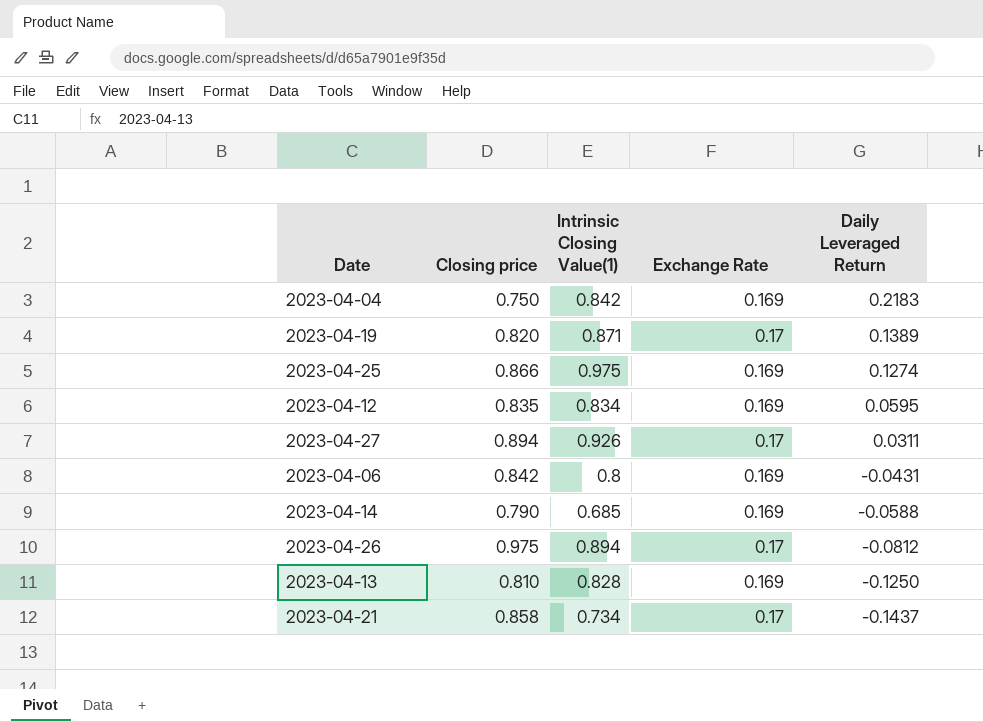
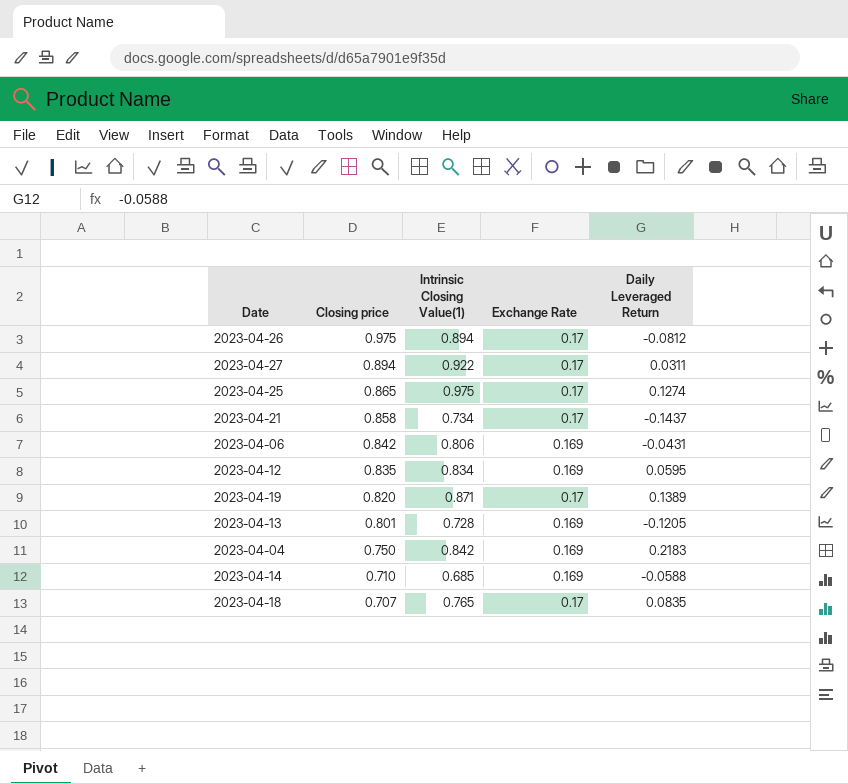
row order: Daily Leveraged Return descending -> Closing price descending
2023-04-27 | Intrinsic Closing Value(1): 0.926 -> 0.922
2023-04-25 | Closing price: 0.866 -> 0.865
2023-04-25 | Exchange Rate: 0.169 -> 0.17
2023-04-06 | Intrinsic Closing Value(1): 0.8 -> 0.806
2023-04-13 | Closing price: 0.810 -> 0.801
2023-04-13 | Intrinsic Closing Value(1): 0.828 -> 0.728
2023-04-13 | Daily Leveraged Return: -0.1250 -> -0.1205
2023-04-14 | Closing price: 0.790 -> 0.710
row 2023-04-18: none -> 0.707 | 0.765 | 0.17 | 0.0835

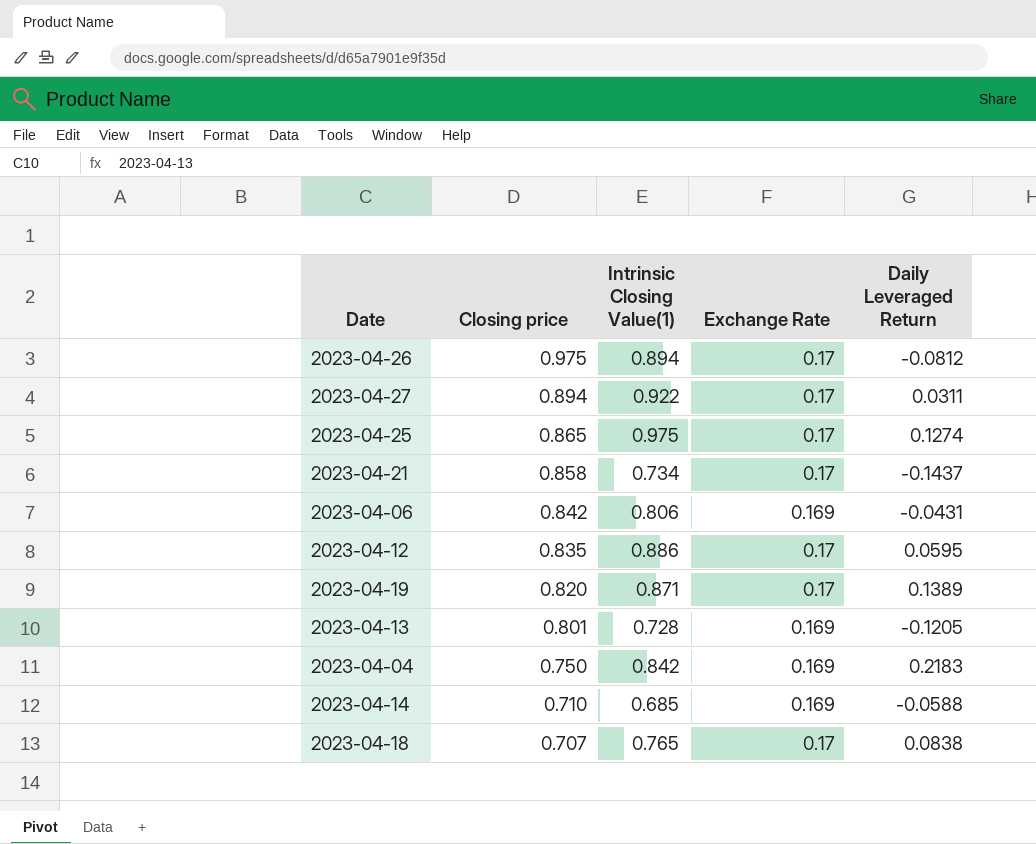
2023-04-12 | Intrinsic Closing Value(1): 0.834 -> 0.886
2023-04-12 | Exchange Rate: 0.169 -> 0.17
2023-04-18 | Daily Leveraged Return: 0.0835 -> 0.0838

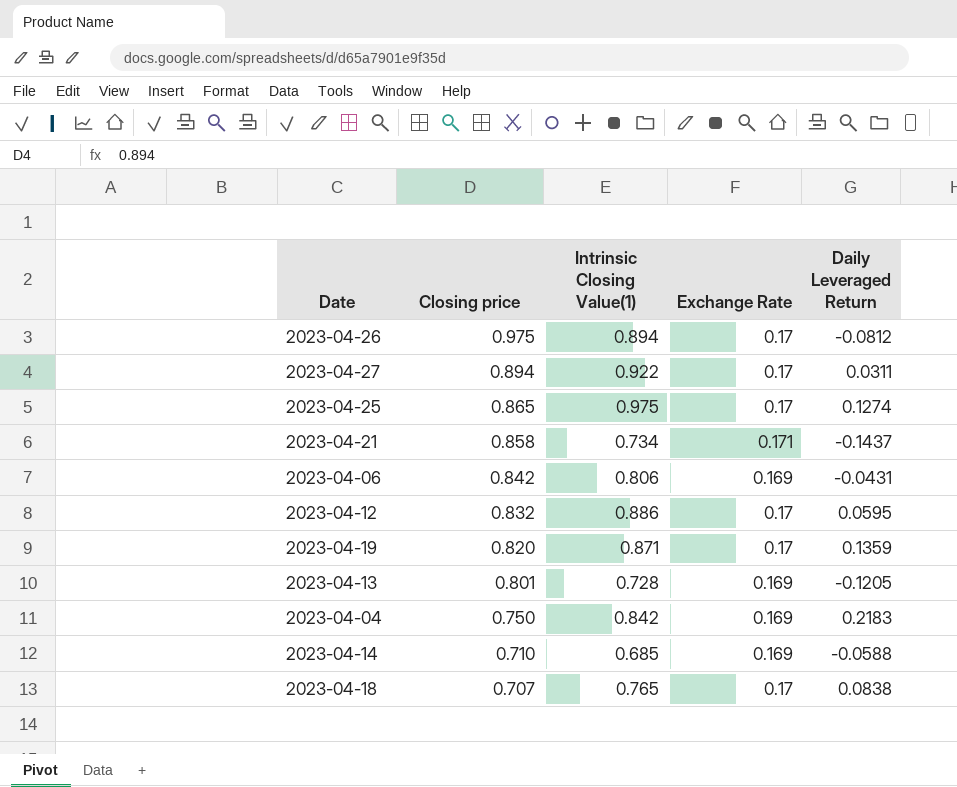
2023-04-21 | Exchange Rate: 0.17 -> 0.171
2023-04-12 | Closing price: 0.835 -> 0.832
2023-04-19 | Daily Leveraged Return: 0.1389 -> 0.1359

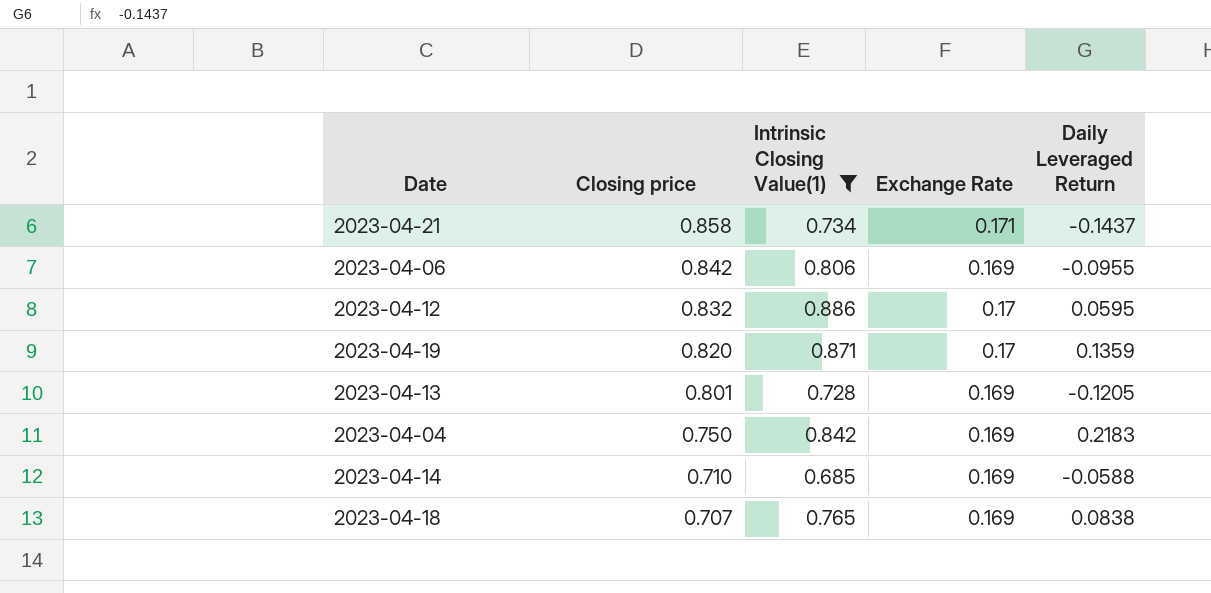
filter: none -> Intrinsic Closing Value(1) <= 0.886
2023-04-06 | Daily Leveraged Return: -0.0431 -> -0.0955
2023-04-18 | Exchange Rate: 0.17 -> 0.169

